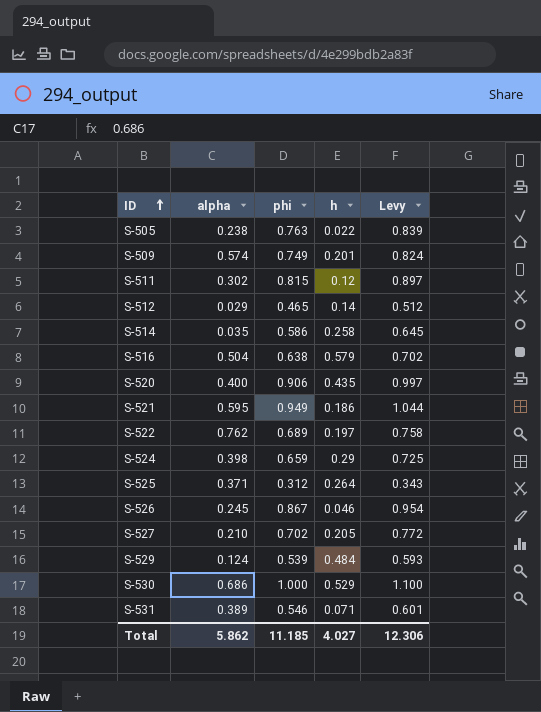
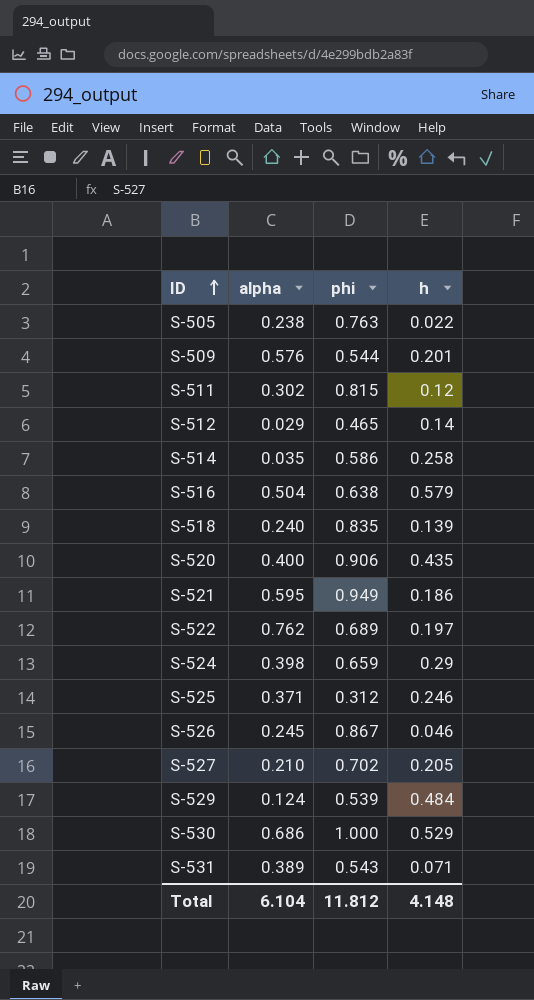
column Levy | formula: [phi] * 1.1 -> none
S-509 | alpha: 0.574 -> 0.576
S-509 | phi: 0.749 -> 0.544
row S-518: none -> 0.240 | 0.835 | 0.139
S-525 | h: 0.264 -> 0.246
S-531 | phi: 0.546 -> 0.543
Total | alpha: 5.862 -> 6.104
Total | phi: 11.185 -> 11.812
Total | h: 4.027 -> 4.148

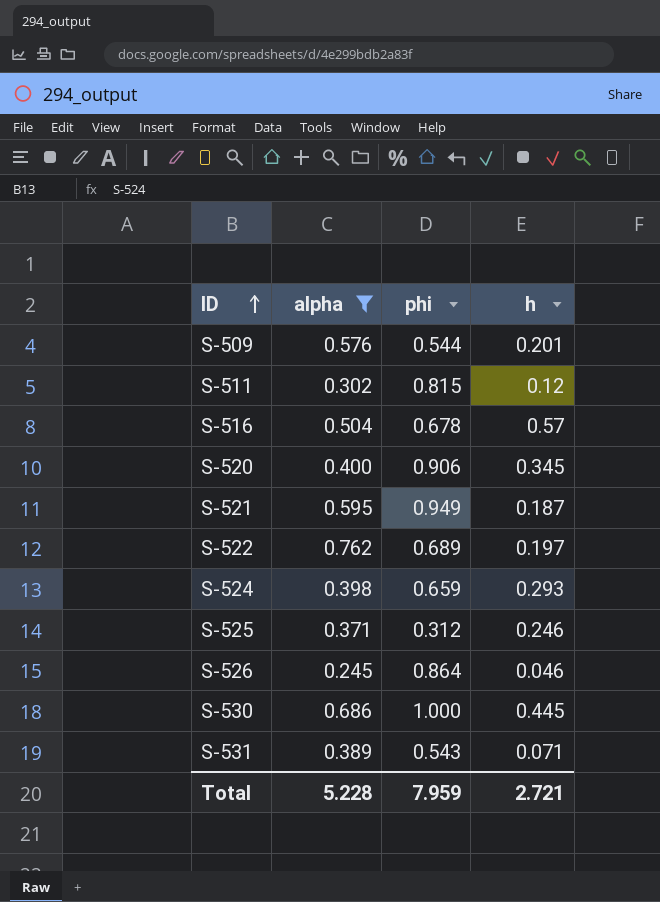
filter: none -> alpha >= 0.245
S-516 | phi: 0.638 -> 0.678
S-516 | h: 0.579 -> 0.57
S-520 | h: 0.435 -> 0.345
S-521 | h: 0.186 -> 0.187
S-524 | h: 0.29 -> 0.293
S-526 | phi: 0.867 -> 0.864
S-530 | h: 0.529 -> 0.445
Total | alpha: 6.104 -> 5.228
Total | phi: 11.812 -> 7.959
Total | h: 4.148 -> 2.721

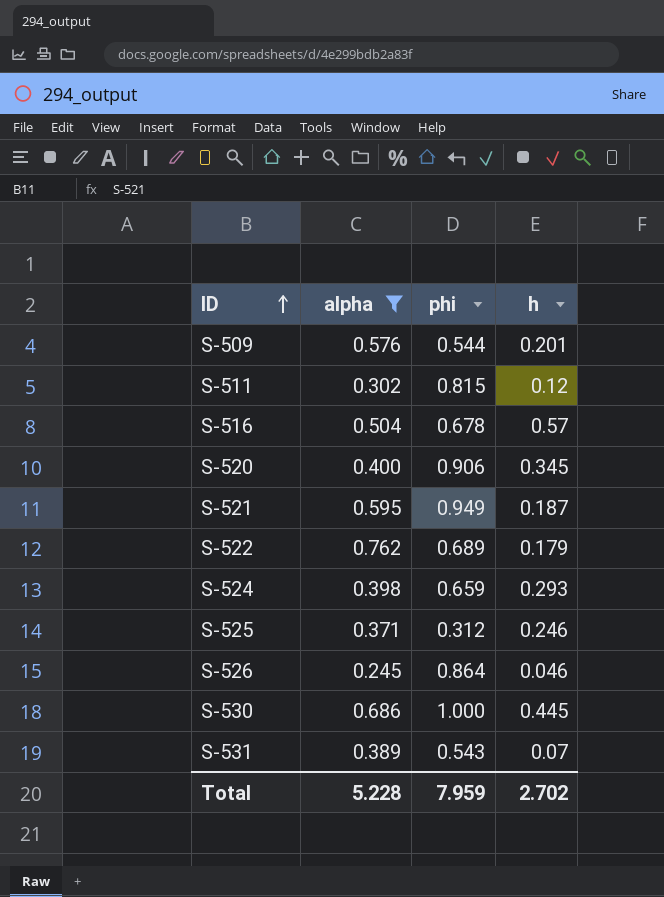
S-522 | h: 0.197 -> 0.179
S-531 | h: 0.071 -> 0.07
Total | h: 2.721 -> 2.702

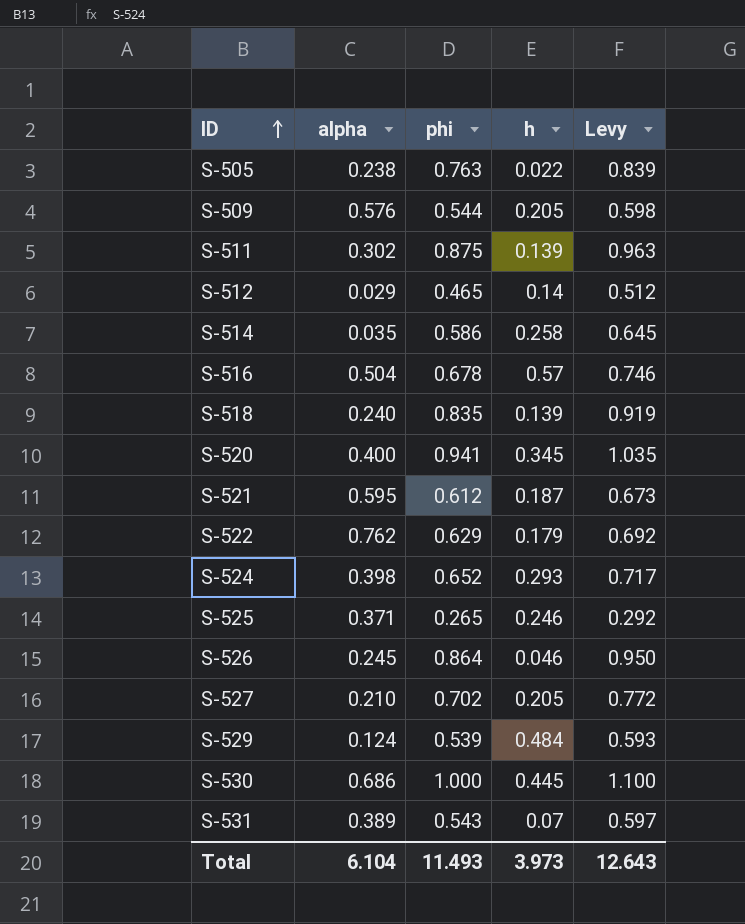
filter: alpha >= 0.245 -> none
column Levy | formula: none -> [phi] * 1.1
S-509 | h: 0.201 -> 0.205
S-511 | phi: 0.815 -> 0.875
S-511 | h: 0.12 -> 0.139
S-520 | phi: 0.906 -> 0.941
S-521 | phi: 0.949 -> 0.612
S-522 | phi: 0.689 -> 0.629
S-524 | phi: 0.659 -> 0.652
S-525 | phi: 0.312 -> 0.265
Total | alpha: 5.228 -> 6.104
Total | phi: 7.959 -> 11.493
Total | h: 2.702 -> 3.973

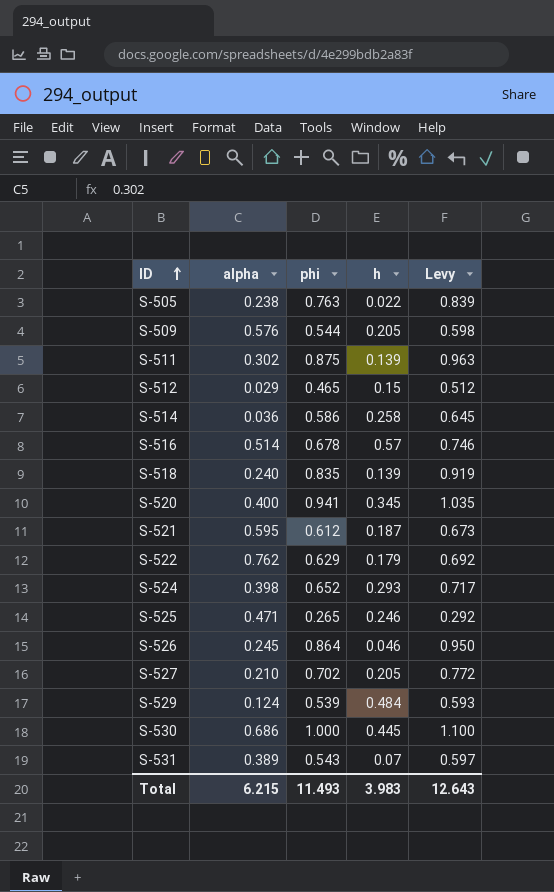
S-512 | h: 0.14 -> 0.15
S-514 | alpha: 0.035 -> 0.036
S-516 | alpha: 0.504 -> 0.514
S-525 | alpha: 0.371 -> 0.471
Total | alpha: 6.104 -> 6.215
Total | h: 3.973 -> 3.983

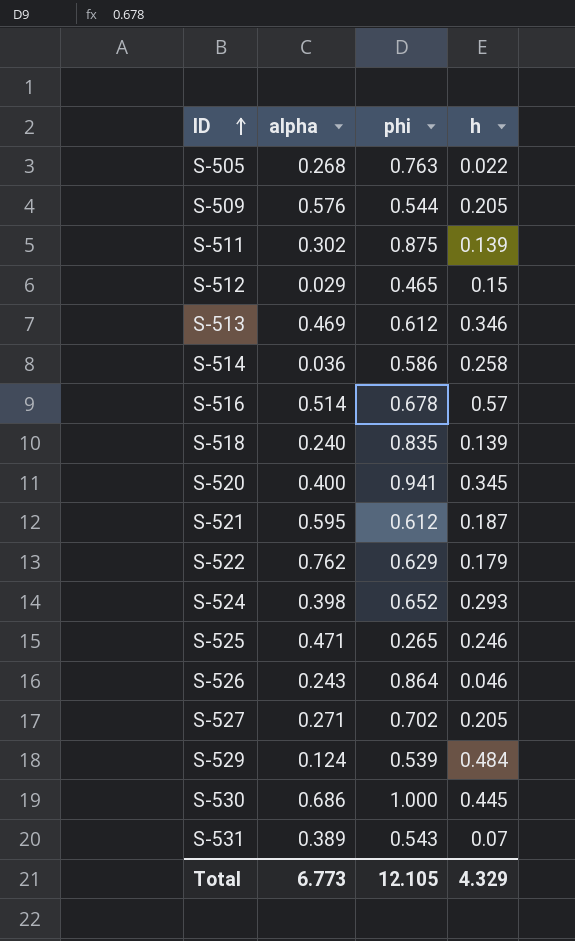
column Levy | formula: [phi] * 1.1 -> none
S-505 | alpha: 0.238 -> 0.268
row S-513: none -> 0.469 | 0.612 | 0.346
S-526 | alpha: 0.245 -> 0.243
S-527 | alpha: 0.210 -> 0.271
Total | alpha: 6.215 -> 6.773
Total | phi: 11.493 -> 12.105
Total | h: 3.983 -> 4.329

